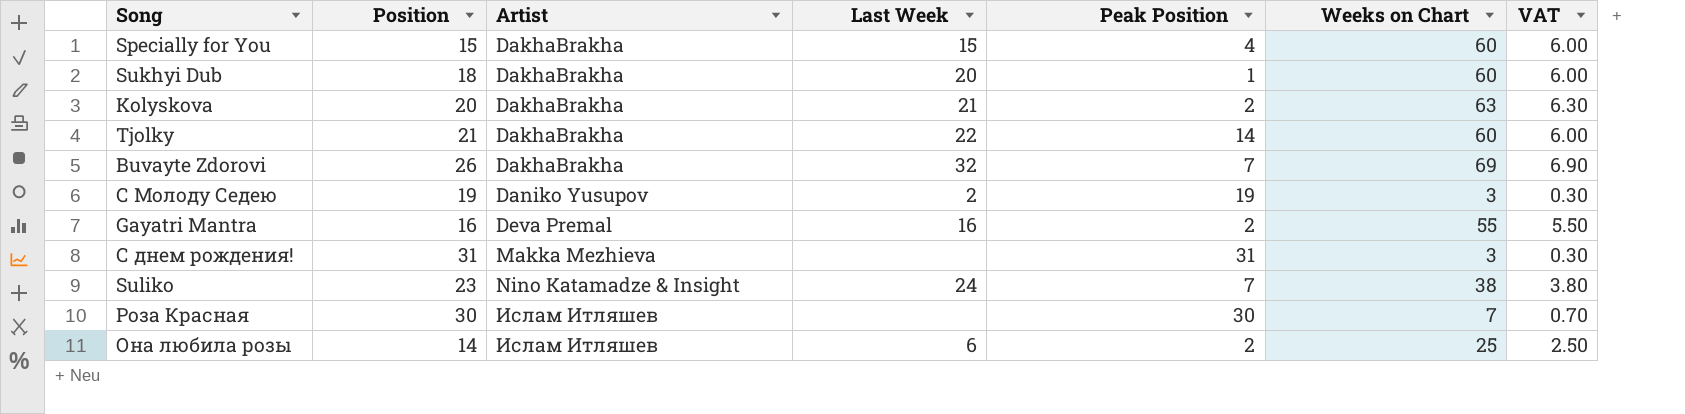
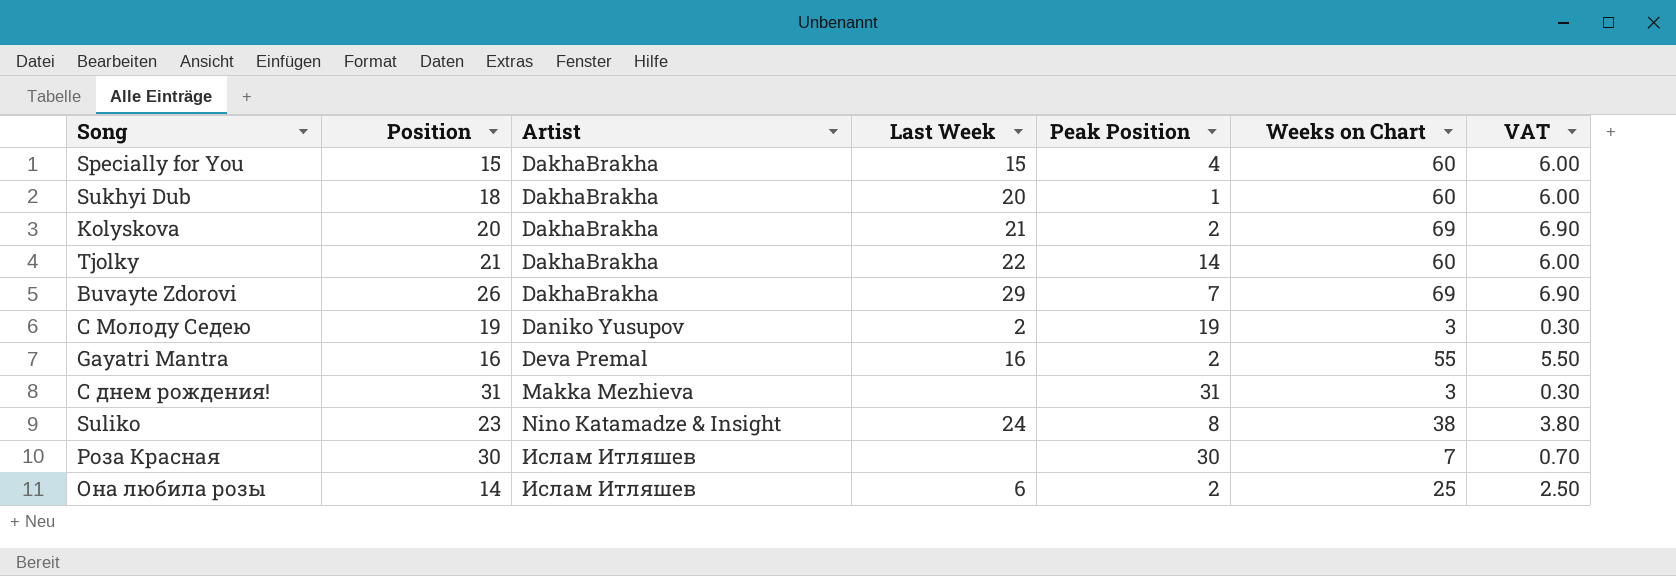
Kolyskova | Weeks on Chart: 63 -> 69
Kolyskova | VAT: 6.30 -> 6.90
Buvayte Zdorovi | Last Week: 32 -> 29
Suliko | Peak Position: 7 -> 8

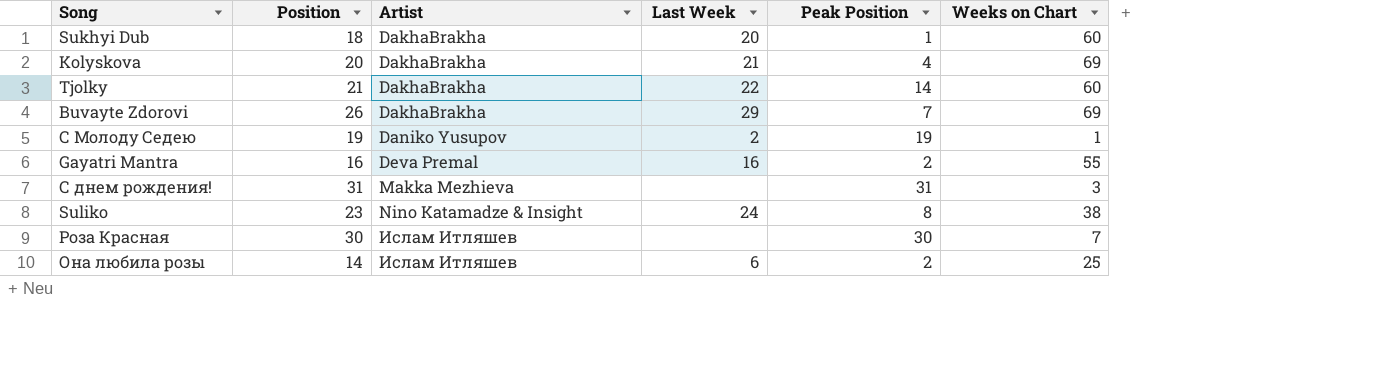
column VAT | formula: [Weeks on Chart] * 0.1 -> none
row Specially for You: 15 | DakhaBrakha | 15 | 4 | 60 | 6.00 -> none
Kolyskova | Peak Position: 2 -> 4
С Молоду Седею | Weeks on Chart: 3 -> 1

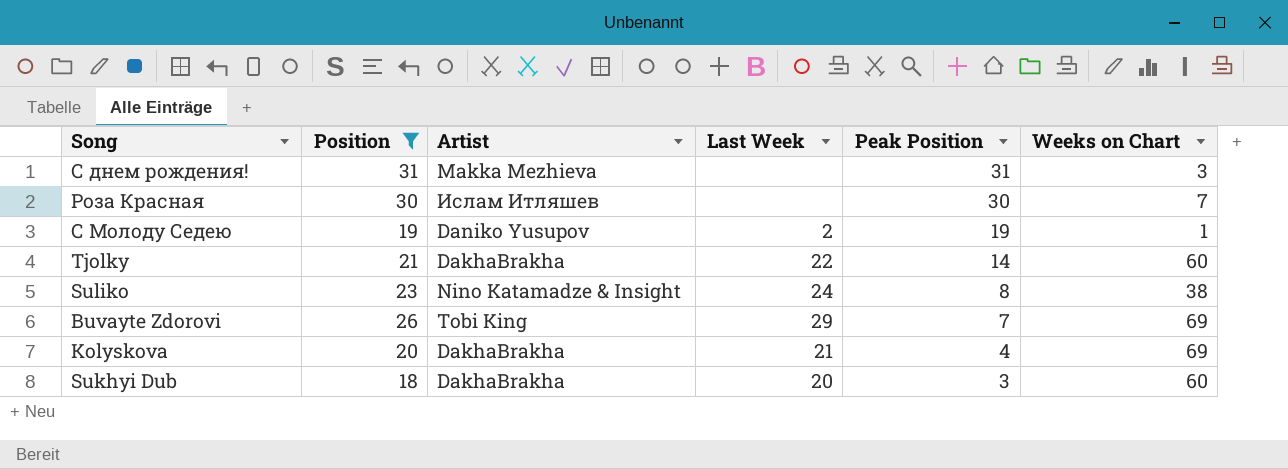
filter: none -> Position >= 18
row order: Artist ascending -> Peak Position descending
Buvayte Zdorovi | Artist: DakhaBrakha -> Tobi King
Sukhyi Dub | Peak Position: 1 -> 3

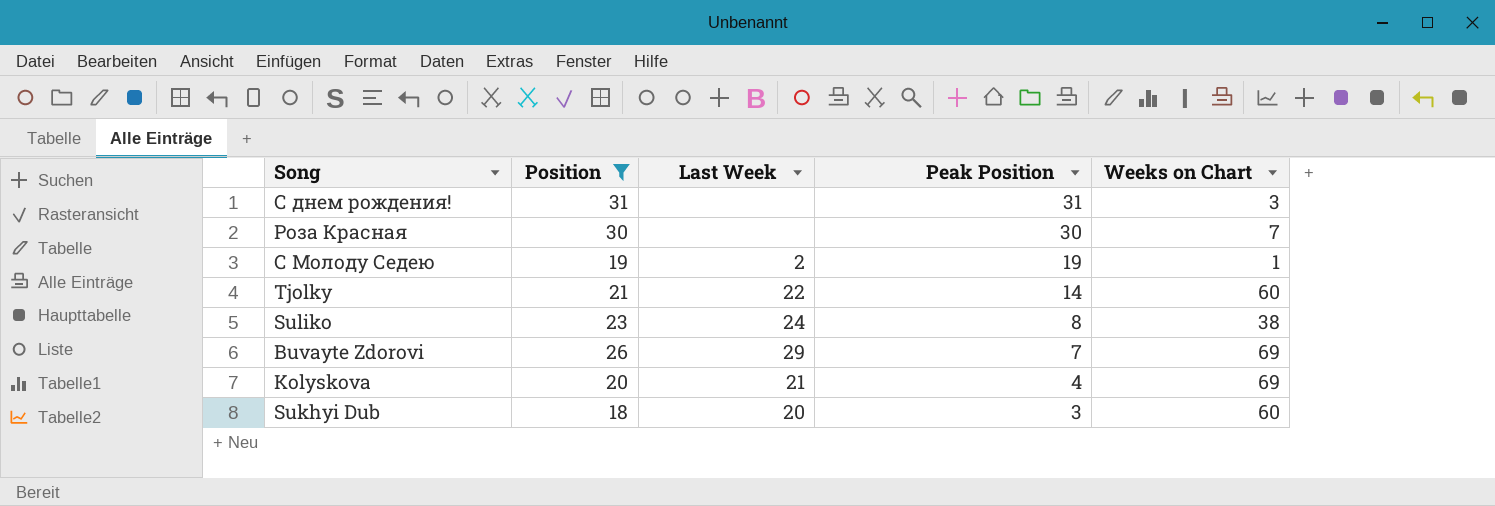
column Artist | position: 3 -> none

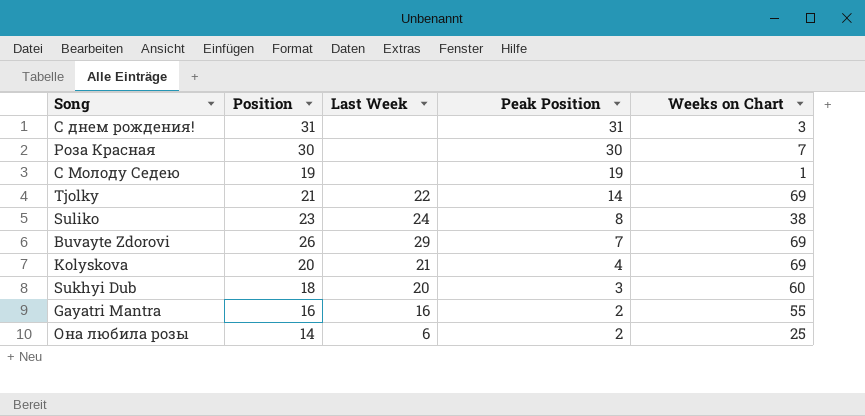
filter: Position >= 18 -> none
С Молоду Седею | Last Week: 2 -> none
Tjolky | Weeks on Chart: 60 -> 69

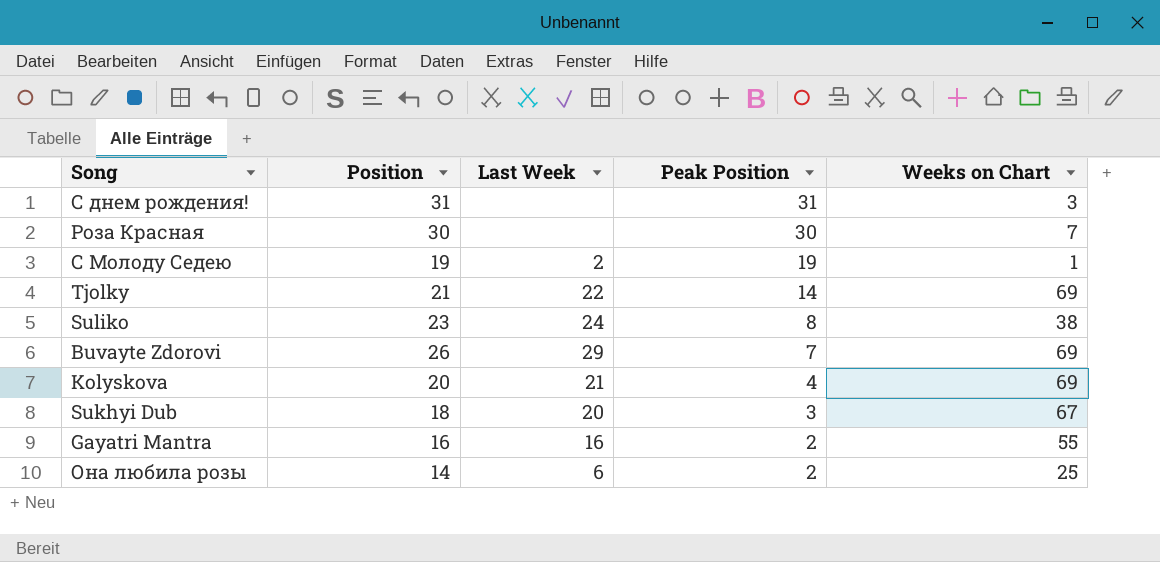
С Молоду Седею | Last Week: none -> 2
Sukhyi Dub | Weeks on Chart: 60 -> 67

